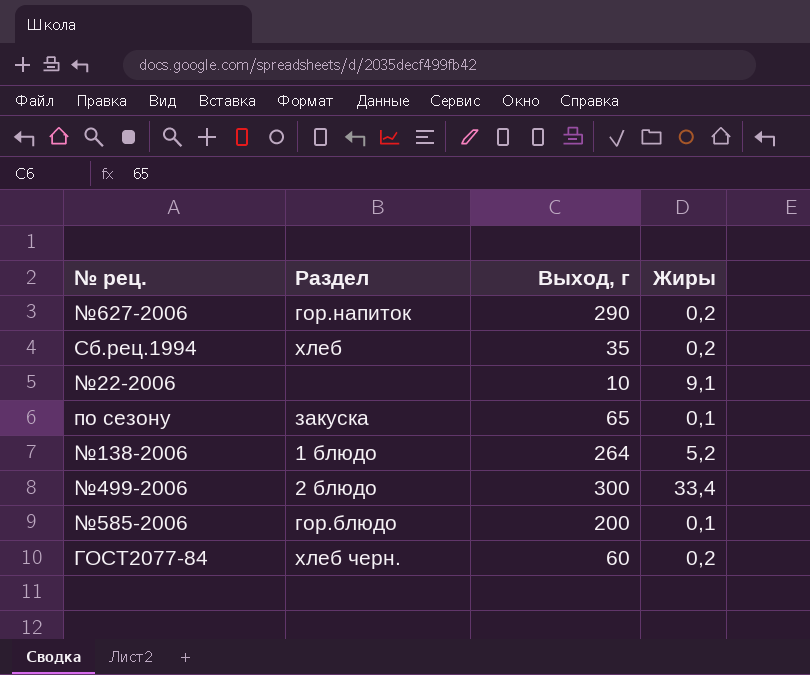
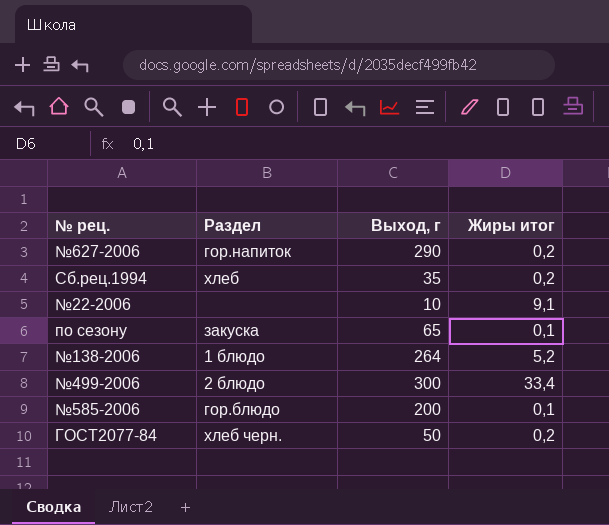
column name: Жиры -> Жиры итог
ГОСТ2077-84 | Выход, г: 60 -> 50

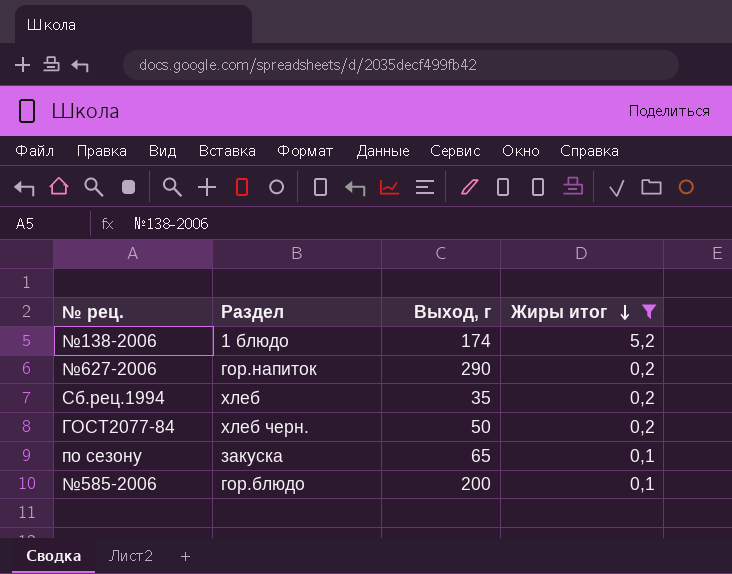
filter: none -> Жиры итог <= 5,2
row order: none -> Жиры итог descending
№138-2006 | Выход, г: 264 -> 174

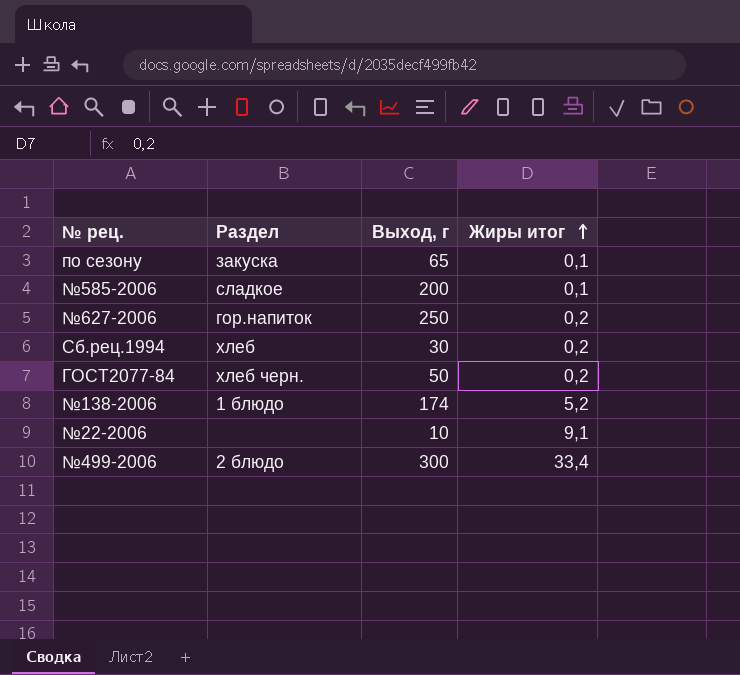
filter: Жиры итог <= 5,2 -> none
row order: Жиры итог descending -> Жиры итог ascending
№585-2006 | Раздел: гор.блюдо -> сладкое
№627-2006 | Выход, г: 290 -> 250
Сб.рец.1994 | Выход, г: 35 -> 30

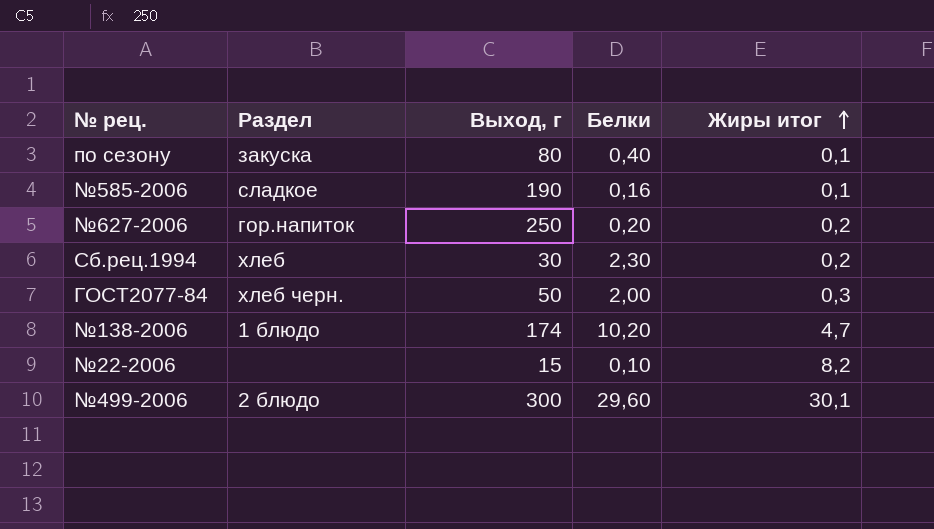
column Белки | position: none -> 4
по сезону | Выход, г: 65 -> 80
№585-2006 | Выход, г: 200 -> 190
ГОСТ2077-84 | Жиры итог: 0,2 -> 0,3
№138-2006 | Жиры итог: 5,2 -> 4,7
№22-2006 | Выход, г: 10 -> 15
№22-2006 | Жиры итог: 9,1 -> 8,2
№499-2006 | Жиры итог: 33,4 -> 30,1

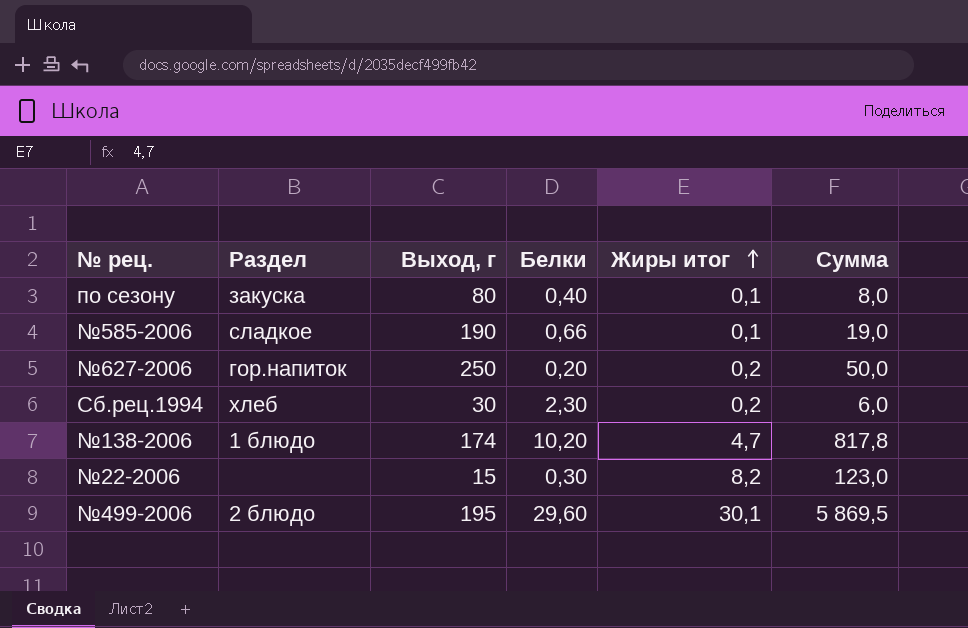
column Сумма | formula: none -> [Выход, г] * [Жиры итог]
row ГОСТ2077-84: хлеб черн. | 50 | 2,00 | 0,3 -> none
№585-2006 | Белки: 0,16 -> 0,66
№22-2006 | Белки: 0,10 -> 0,30
№499-2006 | Выход, г: 300 -> 195

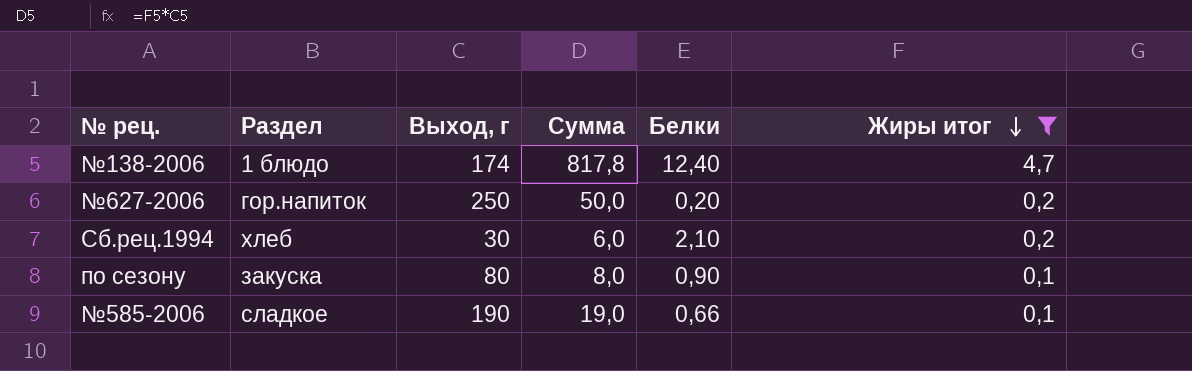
filter: none -> Жиры итог <= 4,7
row order: Жиры итог ascending -> Жиры итог descending
column Сумма | position: 6 -> 4
№138-2006 | Белки: 10,20 -> 12,40
Сб.рец.1994 | Белки: 2,30 -> 2,10
по сезону | Белки: 0,40 -> 0,90

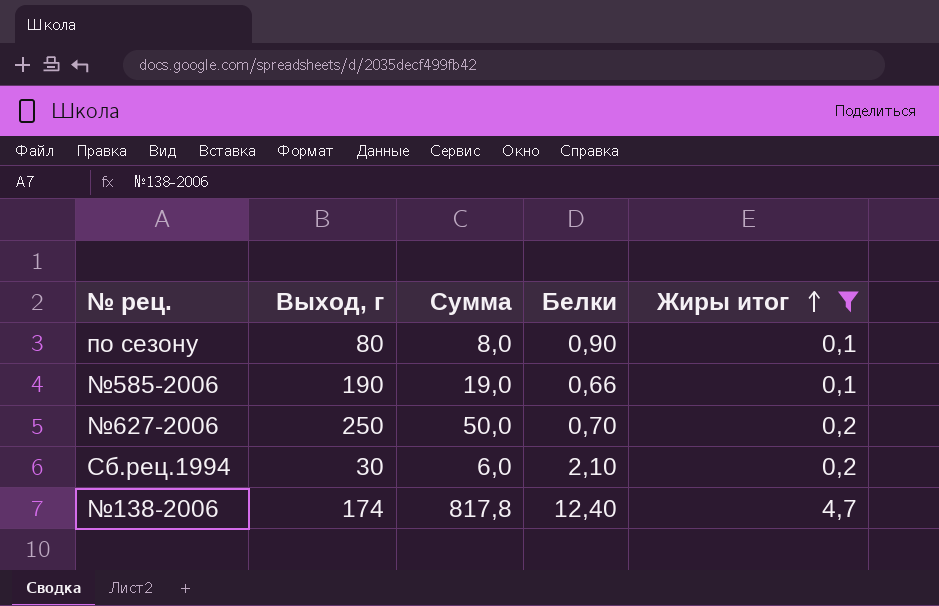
row order: Жиры итог descending -> Жиры итог ascending
column Раздел | position: 2 -> none
№627-2006 | Белки: 0,20 -> 0,70

